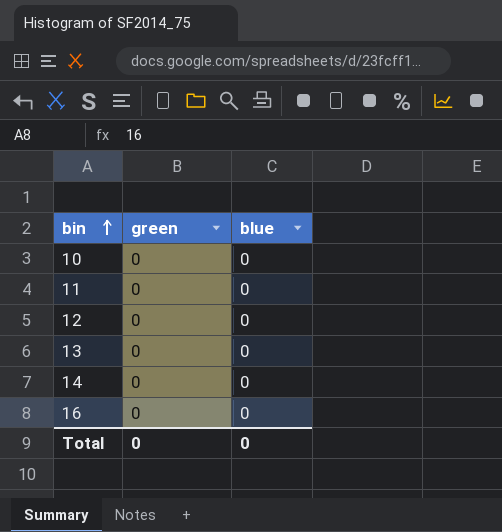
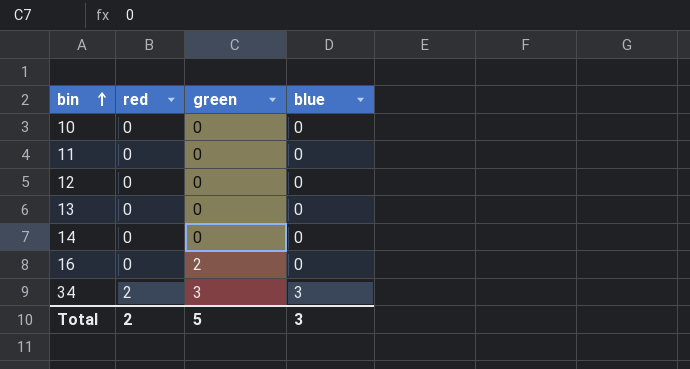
column red | position: none -> 2
16 | green: 0 -> 2
row 34: none -> 2 | 3 | 3
Total | green: 0 -> 5
Total | blue: 0 -> 3

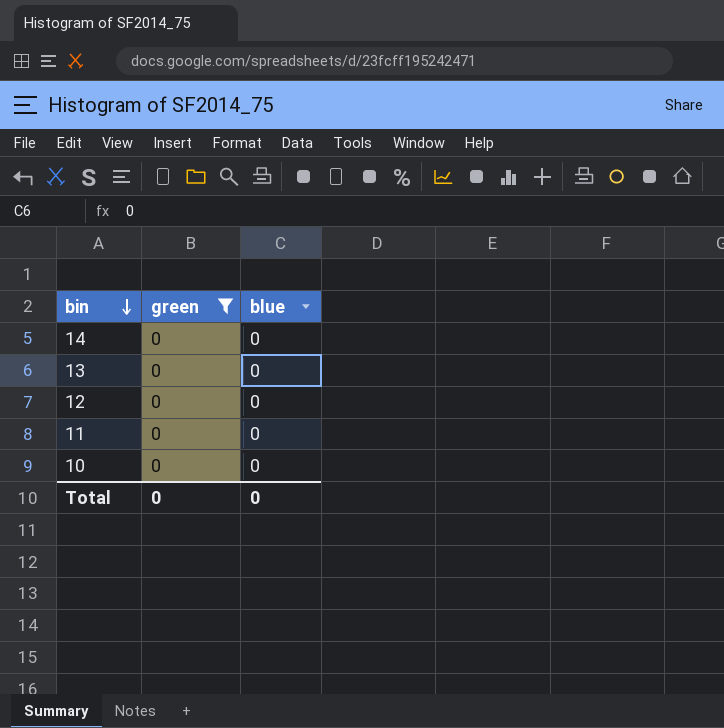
filter: none -> green = 0
row order: bin ascending -> bin descending
column red | position: 2 -> none
Total | green: 5 -> 0
Total | blue: 3 -> 0

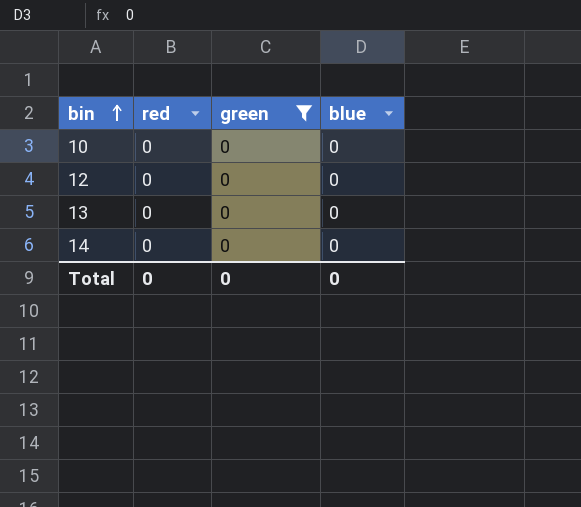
row order: bin descending -> bin ascending
column red | position: none -> 2
row 11: 0 | 0 -> none

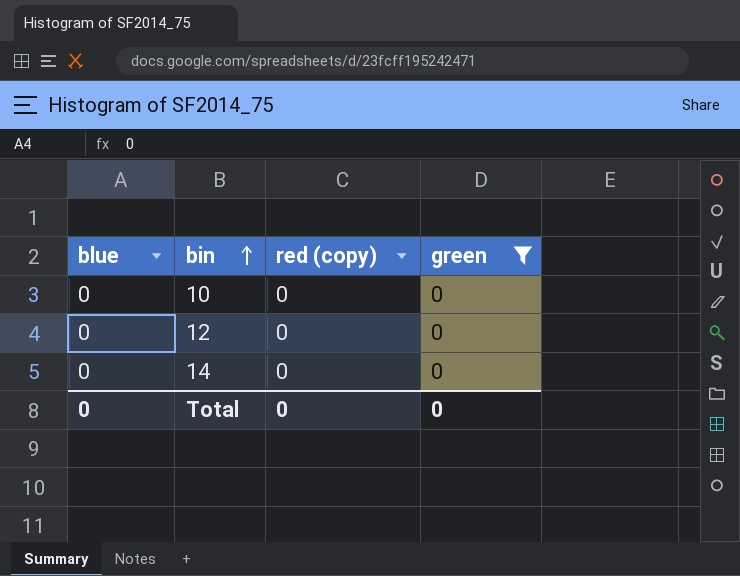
column blue | position: 4 -> 1
column name: red -> red (copy)
row 13: 0 | 0 | 0 -> none

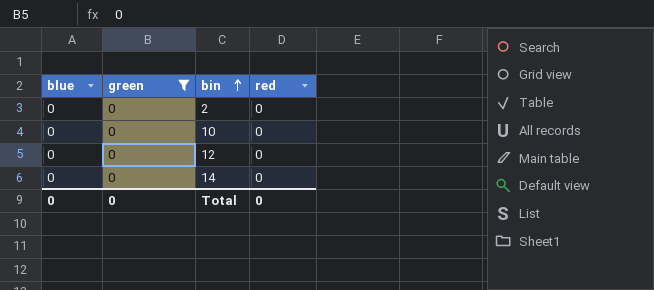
column green | position: 4 -> 2
column name: red (copy) -> red
row 2: none -> 0 | 0 | 0

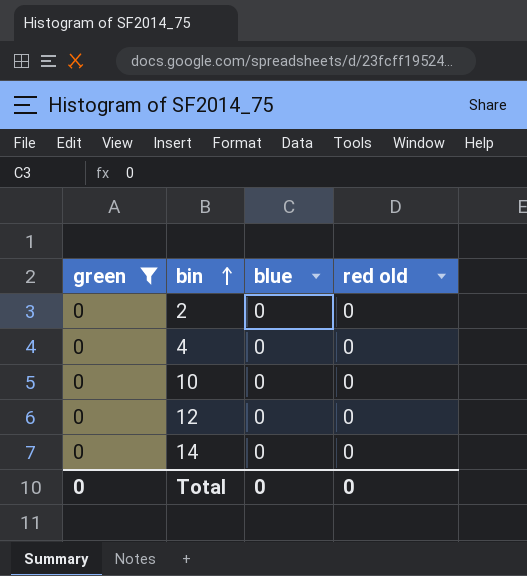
column blue | position: 1 -> 3
column name: red -> red old
row 4: none -> 0 | 0 | 0

